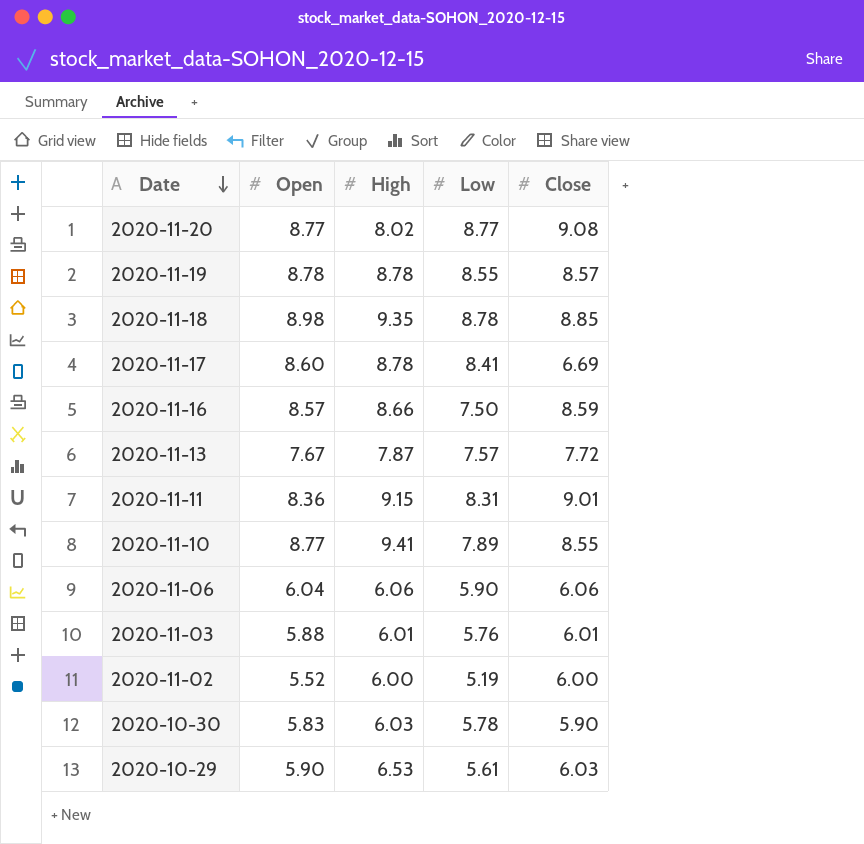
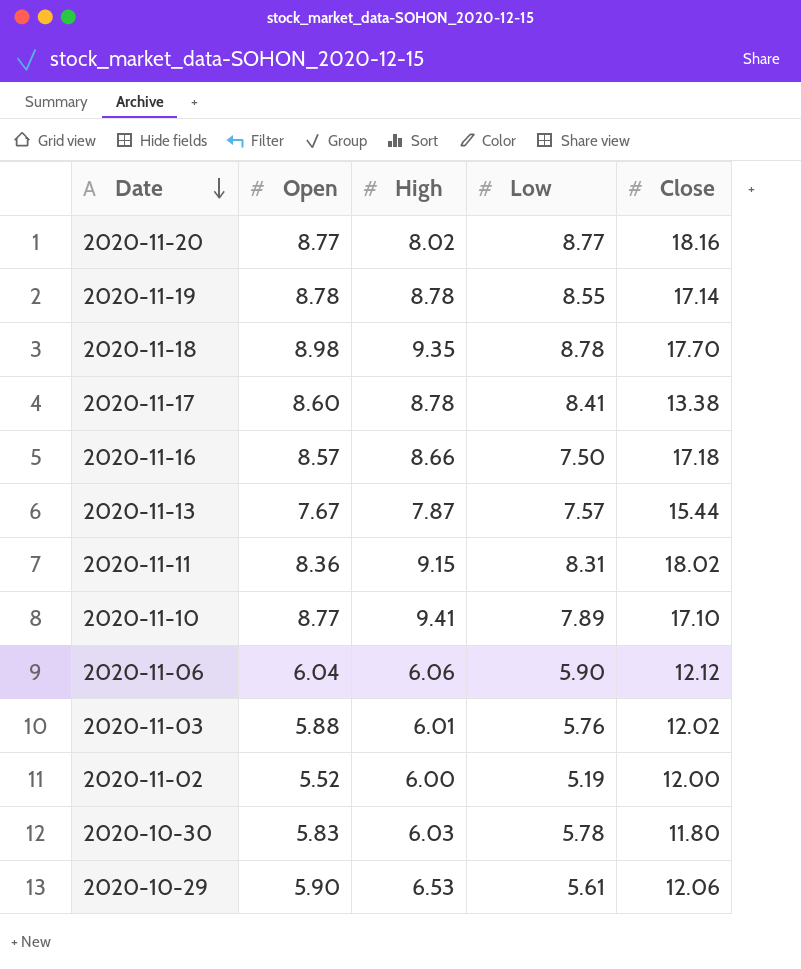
2020-11-20 | Close: 9.08 -> 18.16
2020-11-19 | Close: 8.57 -> 17.14
2020-11-18 | Close: 8.85 -> 17.70
2020-11-17 | Close: 6.69 -> 13.38
2020-11-16 | Close: 8.59 -> 17.18
2020-11-13 | Close: 7.72 -> 15.44
2020-11-11 | Close: 9.01 -> 18.02
2020-11-10 | Close: 8.55 -> 17.10
2020-11-06 | Close: 6.06 -> 12.12
2020-11-03 | Close: 6.01 -> 12.02
2020-11-02 | Close: 6.00 -> 12.00
2020-10-30 | Close: 5.90 -> 11.80
2020-10-29 | Close: 6.03 -> 12.06

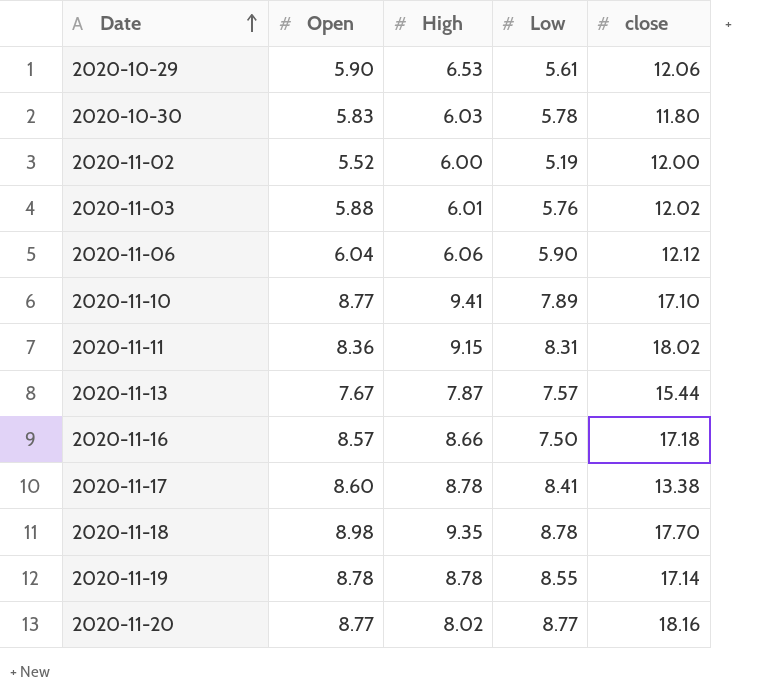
row order: Date descending -> Date ascending
column name: Close -> close

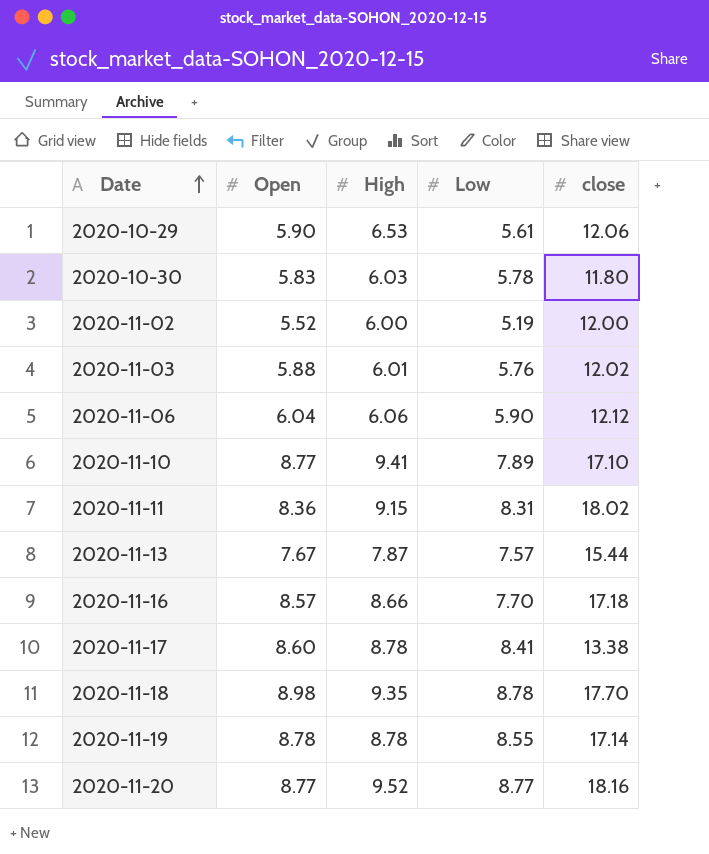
2020-11-16 | Low: 7.50 -> 7.70
2020-11-20 | High: 8.02 -> 9.52

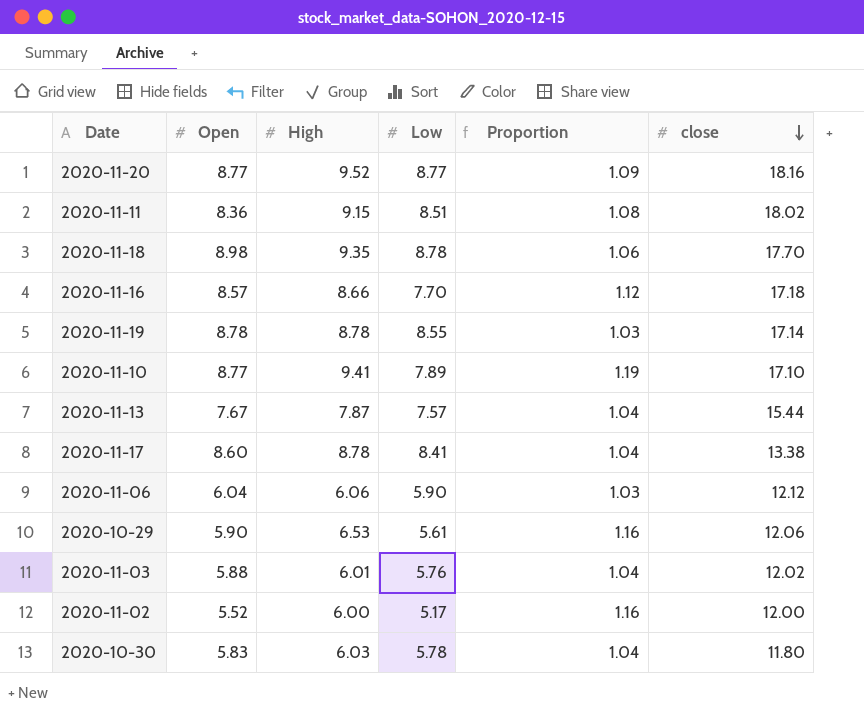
row order: Date ascending -> close descending
column Proportion | formula: none -> [High] / [Low]
2020-11-11 | Low: 8.31 -> 8.51
2020-11-02 | Low: 5.19 -> 5.17

